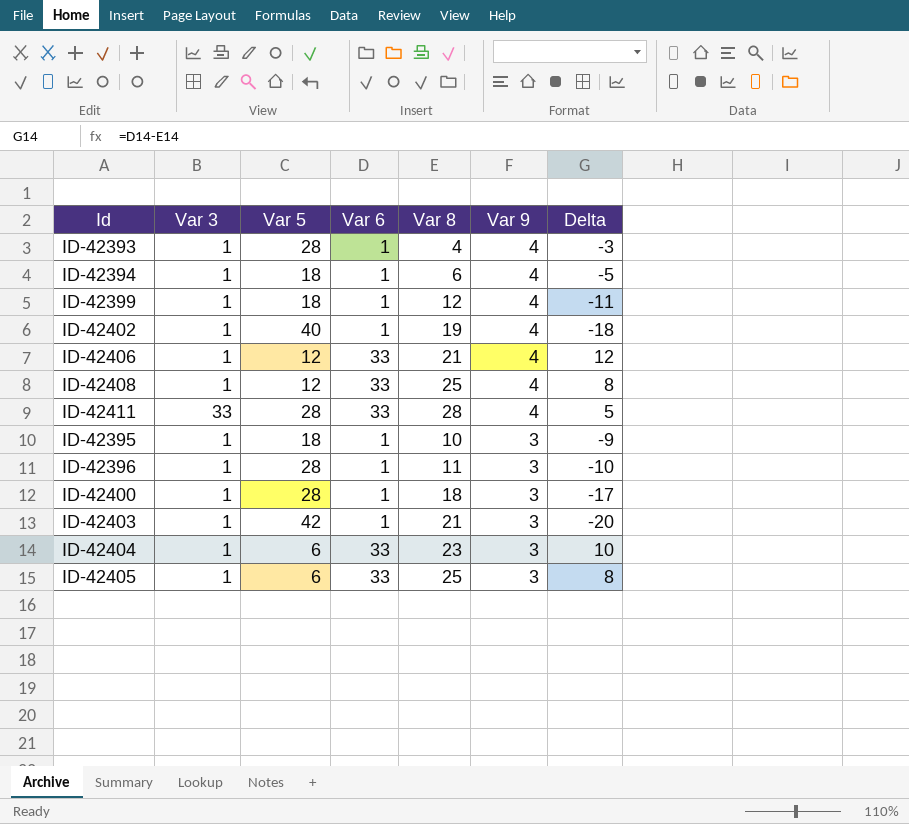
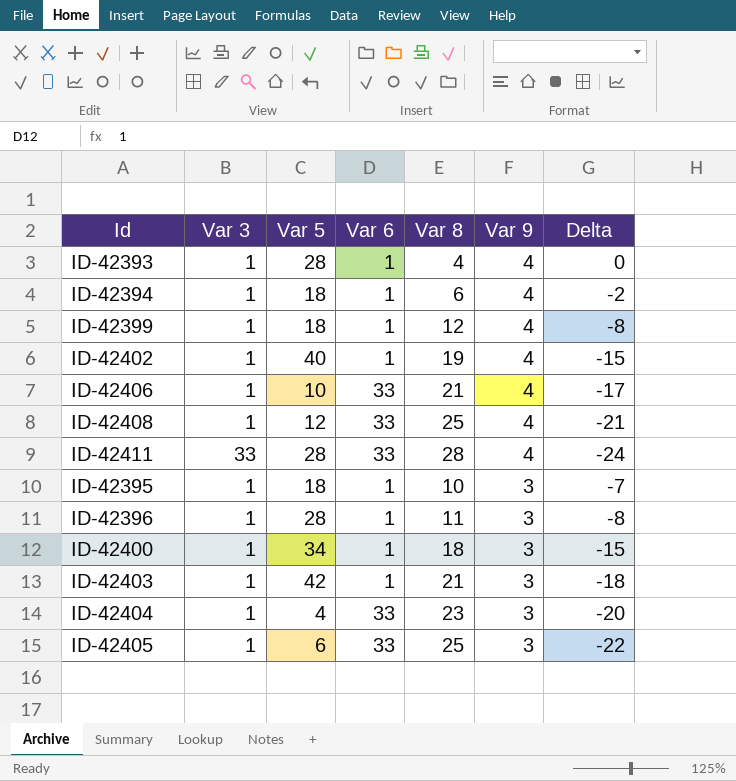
column Delta | formula: [Var 6] - [Var 8] -> [Var 9] - [Var 8]
ID-42406 | Var 5: 12 -> 10
ID-42400 | Var 5: 28 -> 34
ID-42404 | Var 5: 6 -> 4

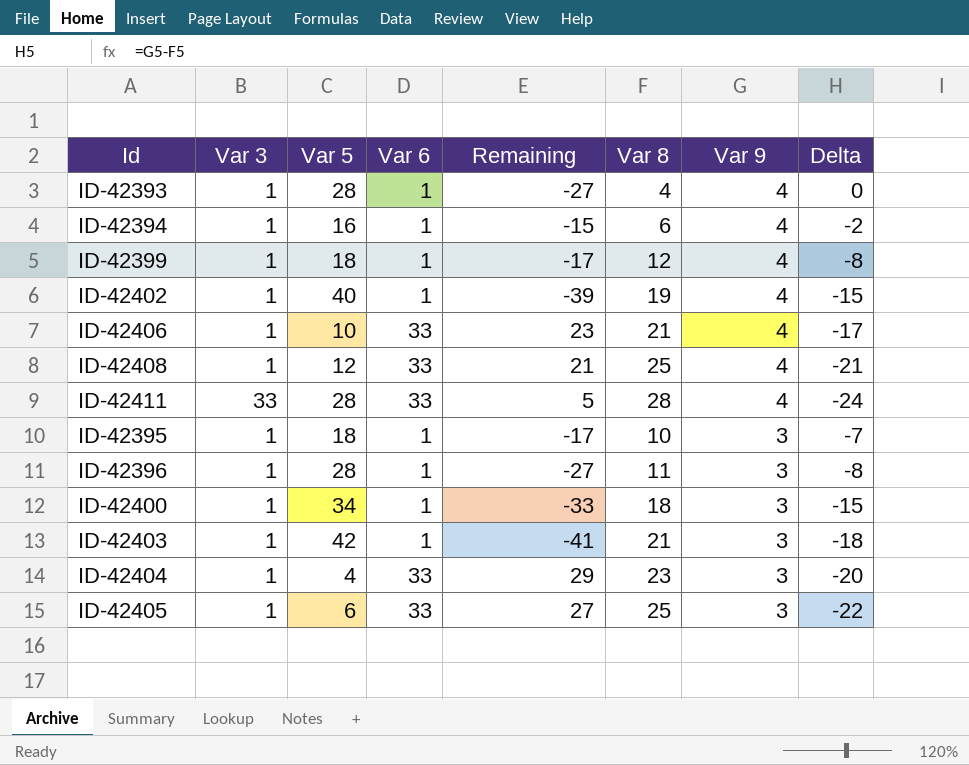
column Remaining | formula: none -> [Var 6] - [Var 5]
ID-42394 | Var 5: 18 -> 16

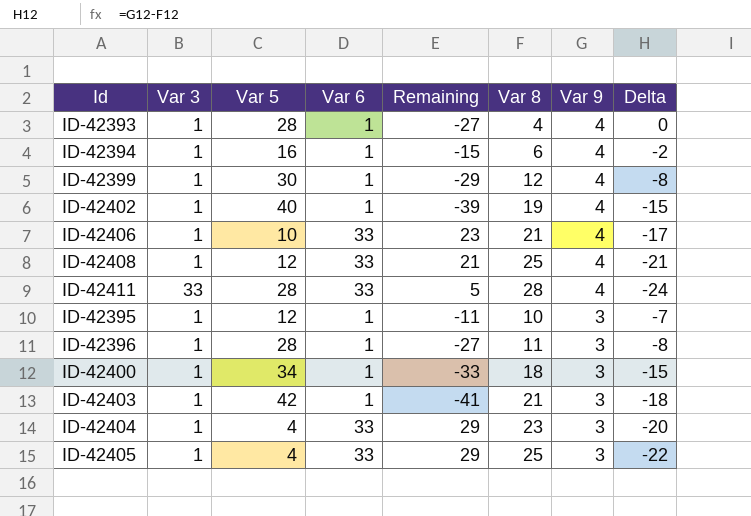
ID-42399 | Var 5: 18 -> 30
ID-42399 | Remaining: -17 -> -29
ID-42395 | Var 5: 18 -> 12
ID-42395 | Remaining: -17 -> -11
ID-42405 | Var 5: 6 -> 4
ID-42405 | Remaining: 27 -> 29

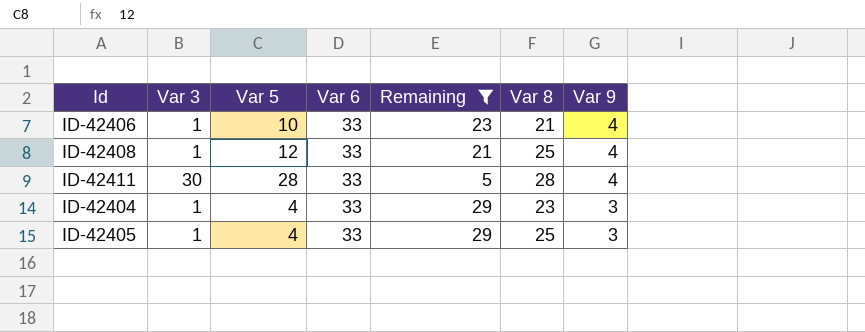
filter: none -> Remaining >= 5
column Delta | formula: [Var 9] - [Var 8] -> none
ID-42411 | Var 3: 33 -> 30

